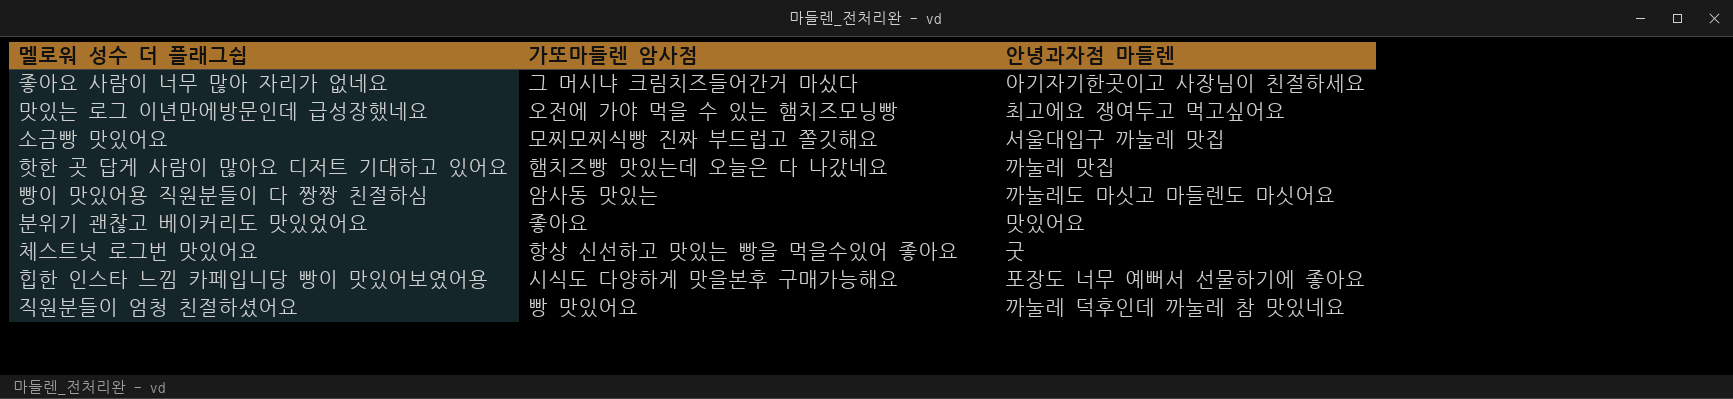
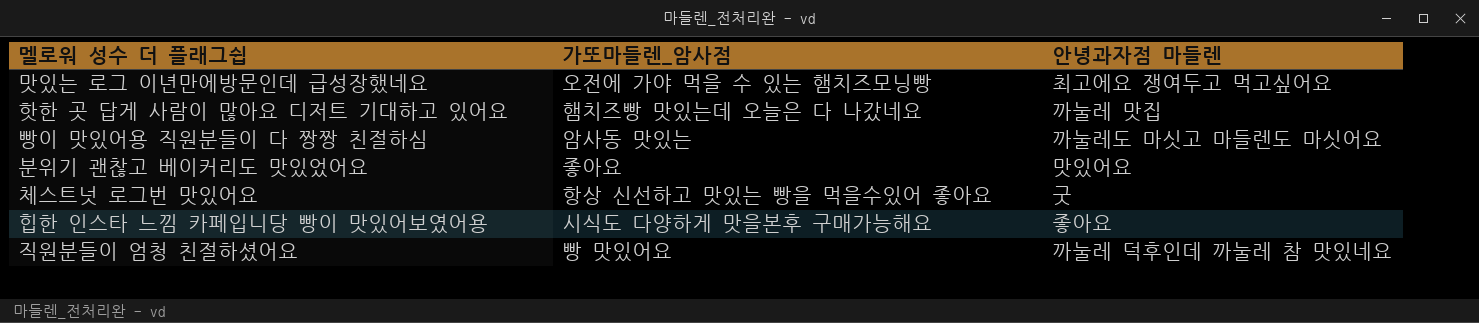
column name: 가또마들렌 암사점 -> 가또마들렌_암사점
row 좋아요 사람이 너무 많아 자리가 없네요: 그 머시냐 크림치즈들어간거 마싰다 | 아기자기한곳이고 사장님이 친절하세요 -> none
row 소금빵 맛있어요: 모찌모찌식빵 진짜 부드럽고 쫄깃해요 | 서울대입구 까눌레 맛집 -> none
힙한 인스타 느낌 카페입니당 빵이 맛있어보였어용 | 안녕과자점 마들렌: 포장도 너무 예뻐서 선물하기에 좋아요 -> 좋아요

